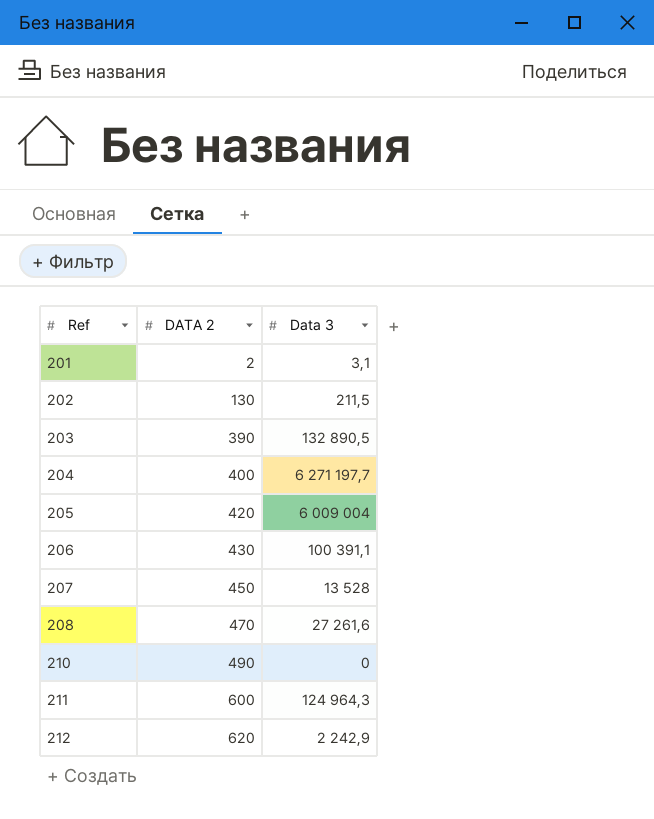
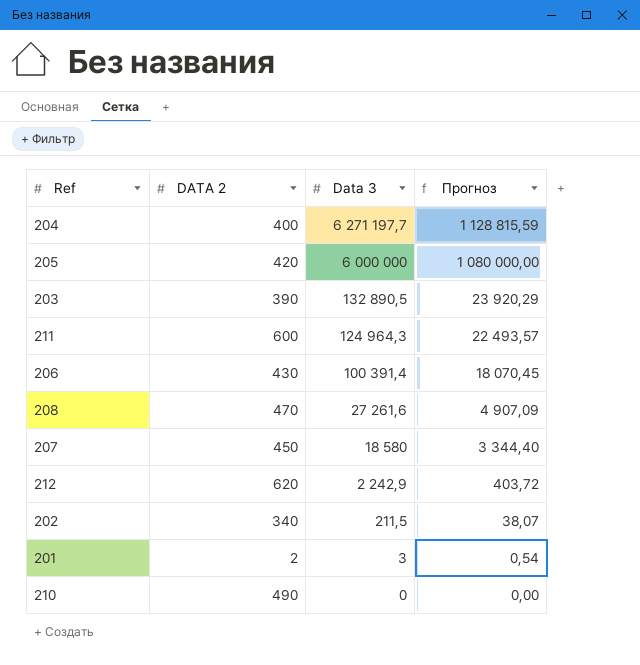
row order: Ref ascending -> Data 3 descending
column Прогноз | formula: none -> [Data 3] * 0,18
205 | Data 3: 6 009 004 -> 6 000 000
206 | Data 3: 100 391,1 -> 100 391,4
207 | Data 3: 13 528 -> 18 580
202 | DATA 2: 130 -> 340
201 | Data 3: 3,1 -> 3

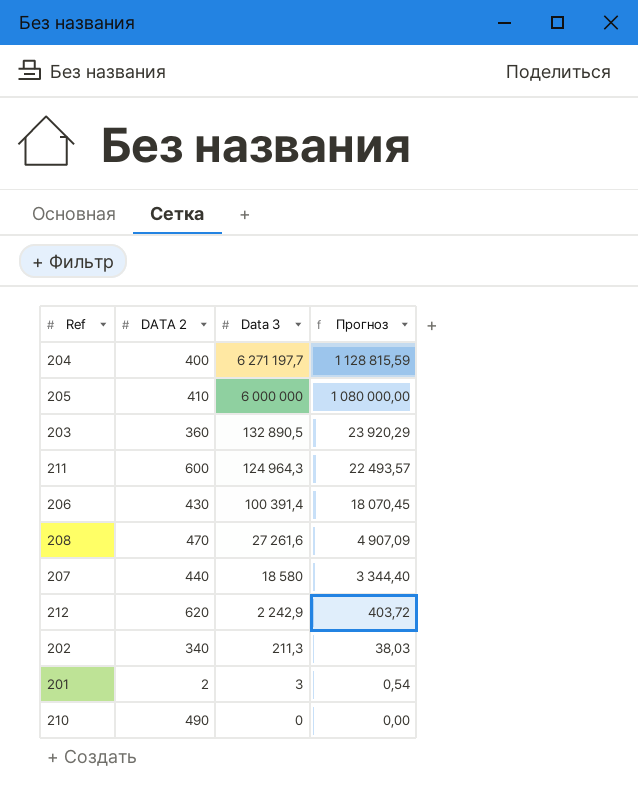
205 | DATA 2: 420 -> 410
203 | DATA 2: 390 -> 360
207 | DATA 2: 450 -> 440
202 | Data 3: 211,5 -> 211,3
202 | Прогноз: 38,07 -> 38,03

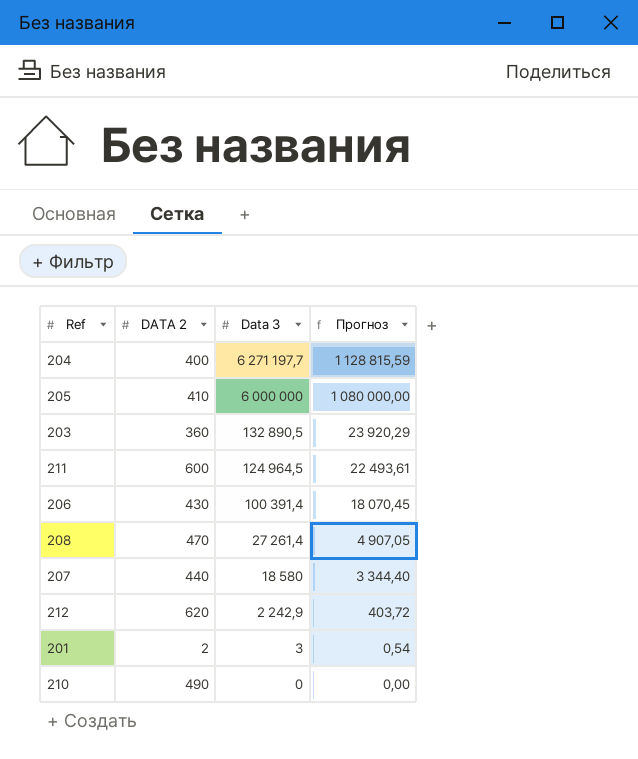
row 202: 340 | 211,3 | 38,03 -> none
211 | Data 3: 124 964,3 -> 124 964,5
211 | Прогноз: 22 493,57 -> 22 493,61
208 | Data 3: 27 261,6 -> 27 261,4
208 | Прогноз: 4 907,09 -> 4 907,05

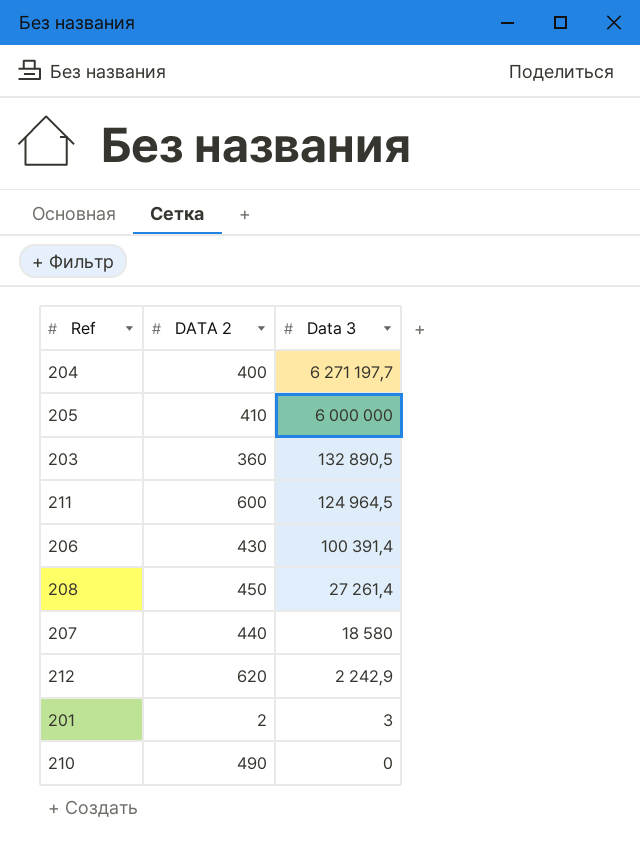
column Прогноз | formula: [Data 3] * 0,18 -> none
208 | DATA 2: 470 -> 450

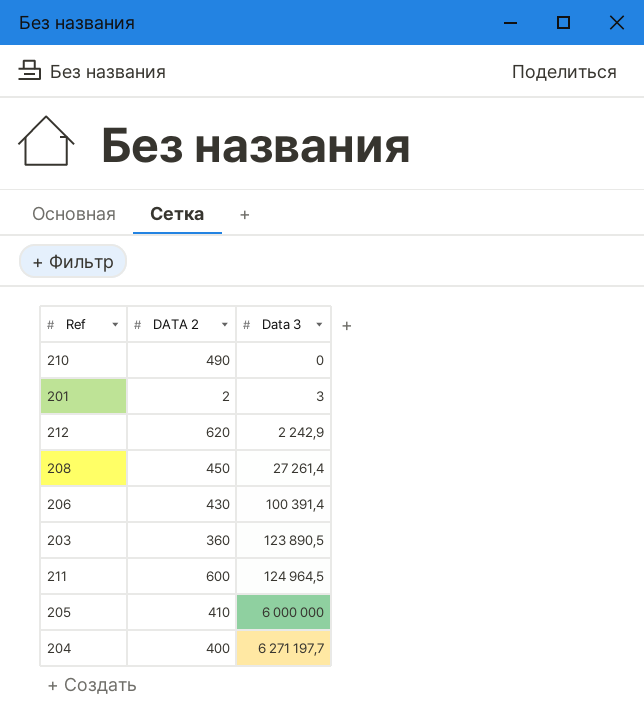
row order: Data 3 descending -> Data 3 ascending
row 207: 440 | 18 580 -> none
203 | Data 3: 132 890,5 -> 123 890,5

